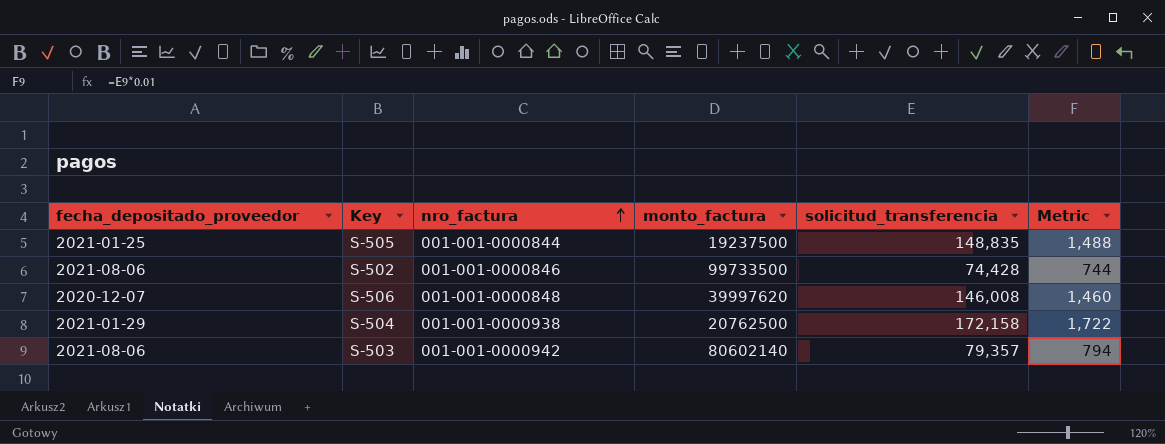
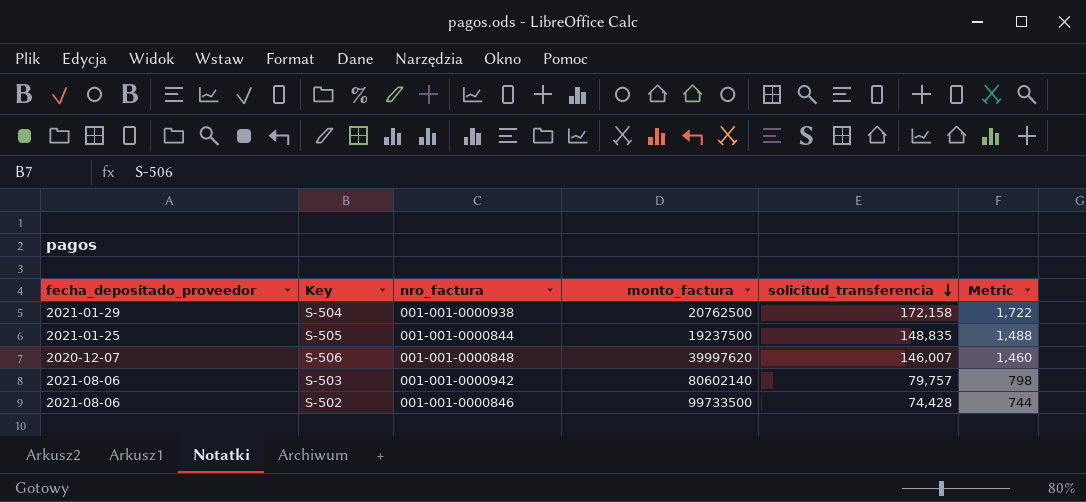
row order: nro_factura ascending -> solicitud_transferencia descending
S-506 | solicitud_transferencia: 146,008 -> 146,007
S-503 | solicitud_transferencia: 79,357 -> 79,757
S-503 | Metric: 794 -> 798

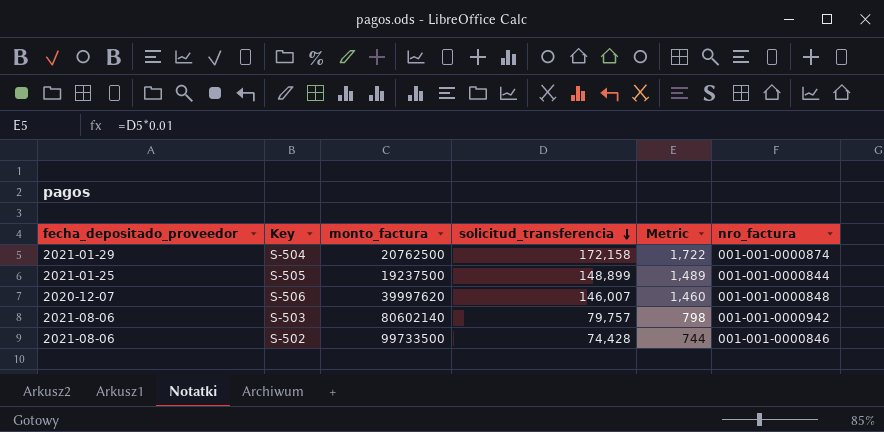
column nro_factura | position: 3 -> 6
S-504 | nro_factura: 001-001-0000938 -> 001-001-0000874
S-505 | solicitud_transferencia: 148,835 -> 148,899
S-505 | Metric: 1,488 -> 1,489

